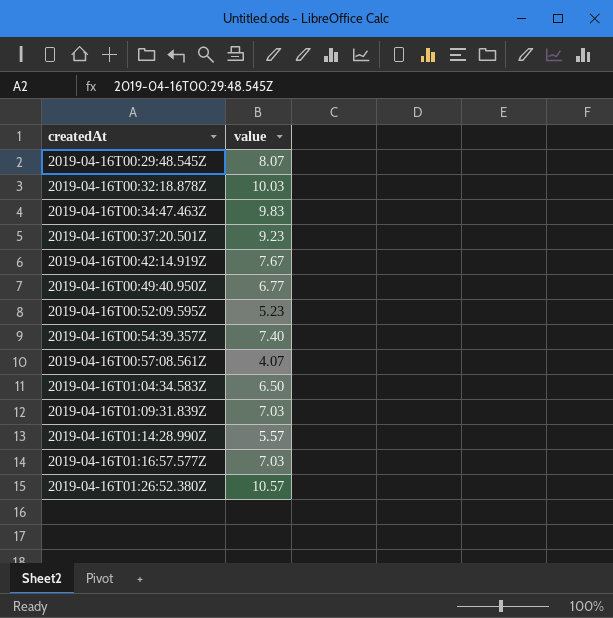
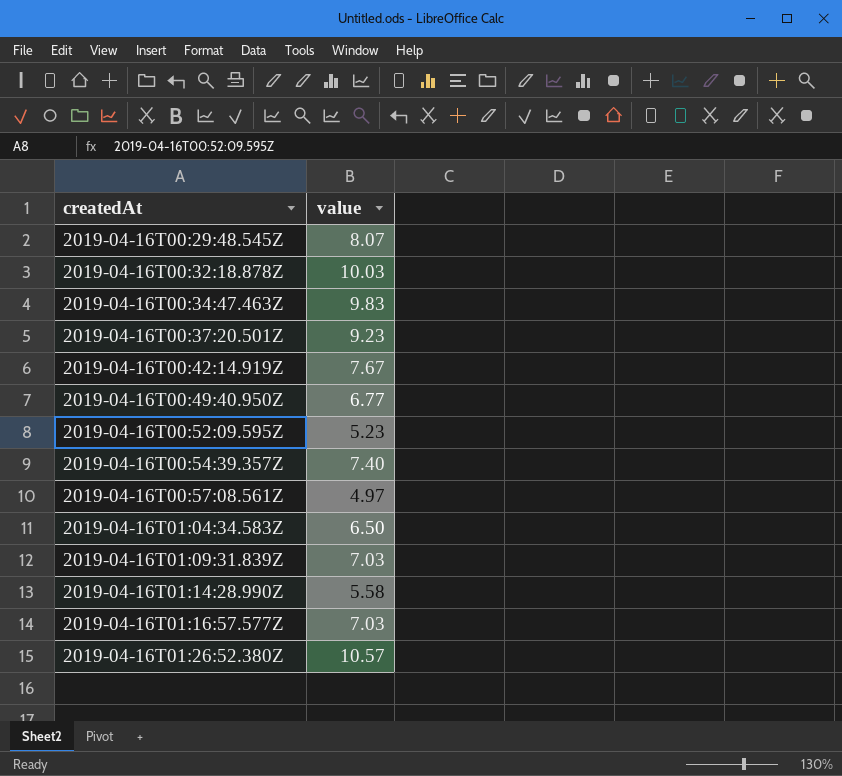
2019-04-16T00:57:08.561Z | value: 4.07 -> 4.97
2019-04-16T01:14:28.990Z | value: 5.57 -> 5.58

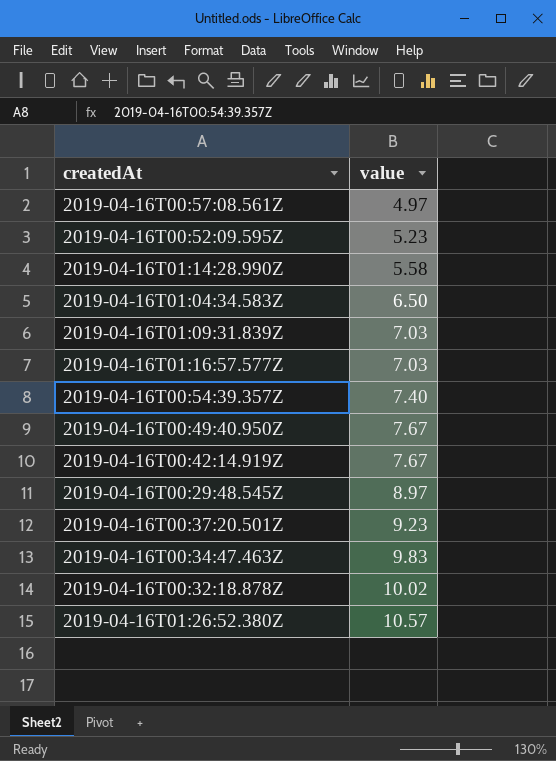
row order: createdAt ascending -> value ascending
2019-04-16T00:49:40.950Z | value: 6.77 -> 7.67
2019-04-16T00:29:48.545Z | value: 8.07 -> 8.97
2019-04-16T00:32:18.878Z | value: 10.03 -> 10.02

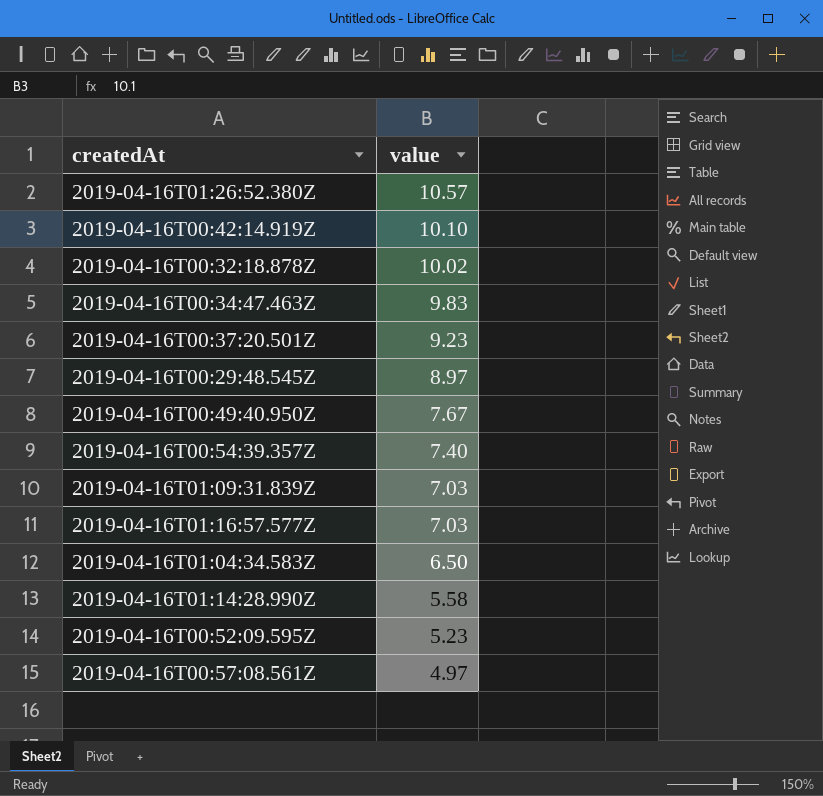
row order: value ascending -> value descending
2019-04-16T00:42:14.919Z | value: 7.67 -> 10.10

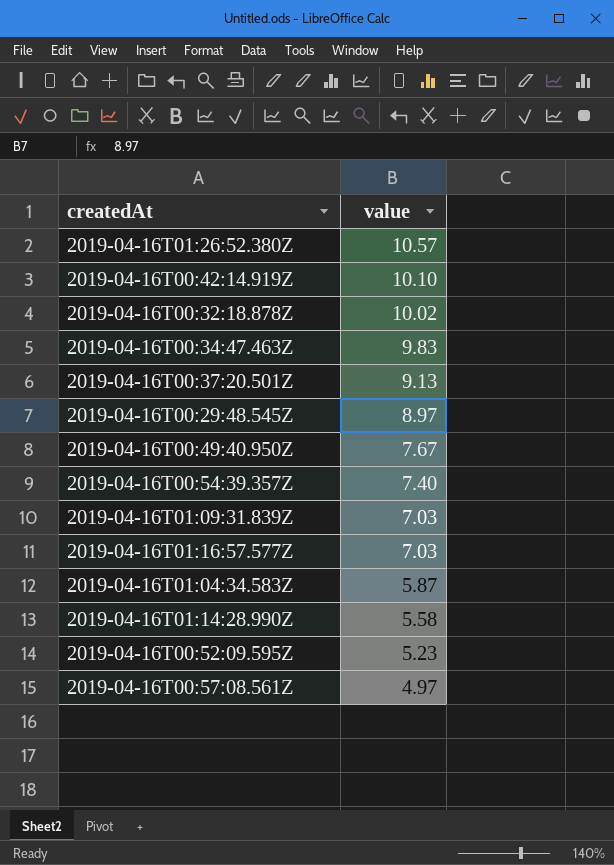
2019-04-16T00:37:20.501Z | value: 9.23 -> 9.13
2019-04-16T01:04:34.583Z | value: 6.50 -> 5.87

